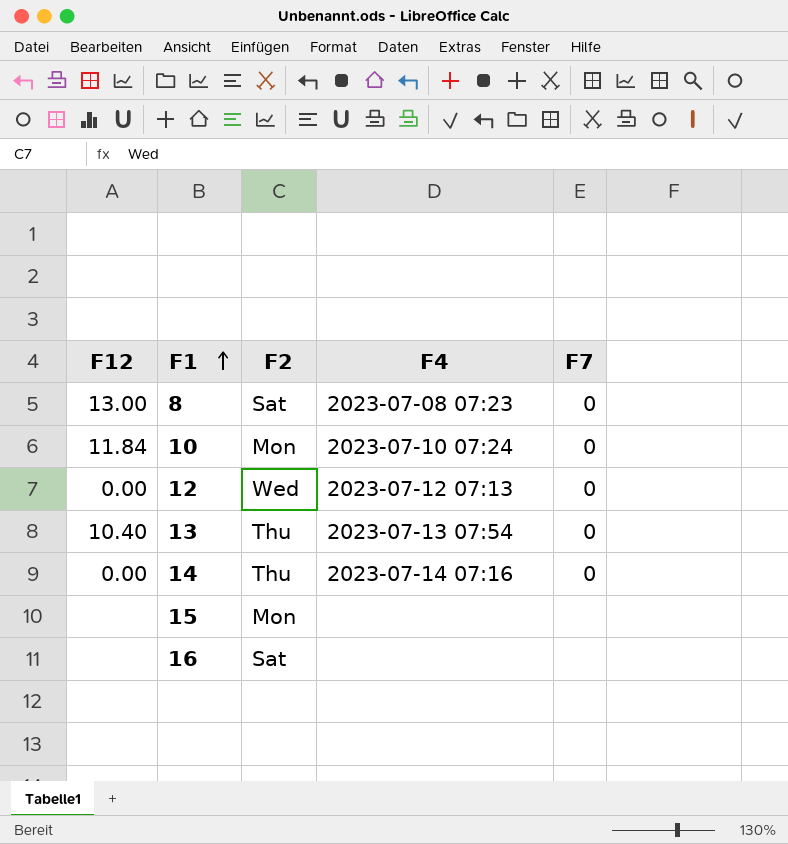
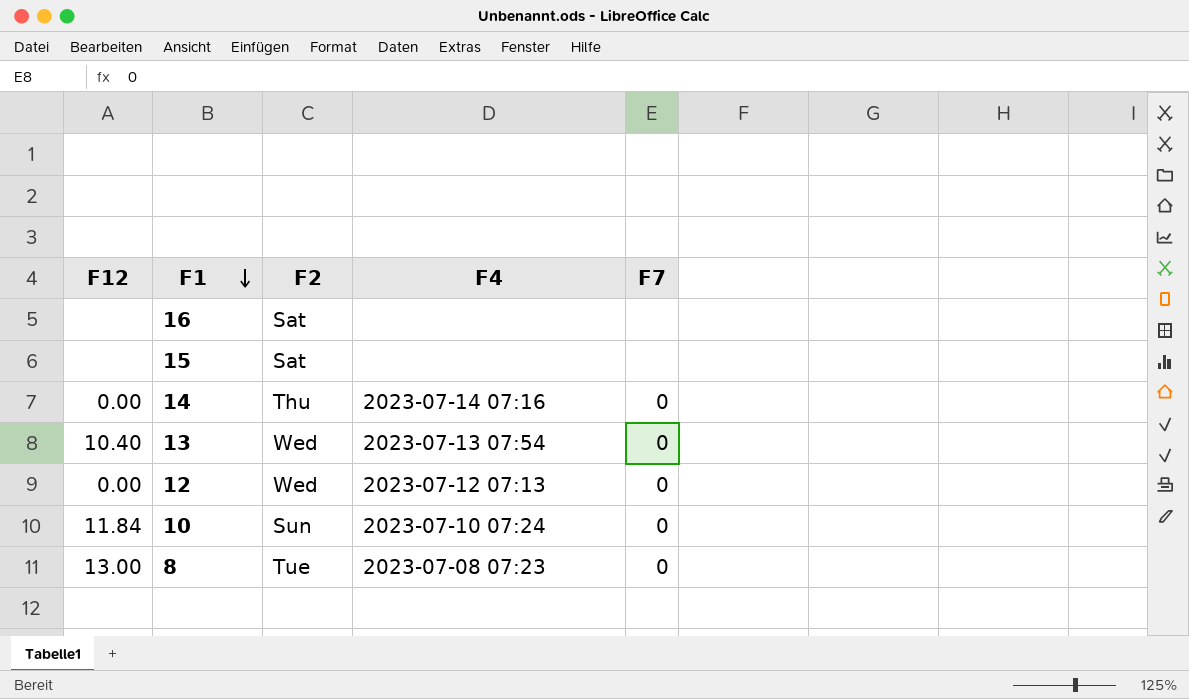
row order: F1 ascending -> F1 descending
15 | F2: Mon -> Sat
13 | F2: Thu -> Wed
10 | F2: Mon -> Sun
8 | F2: Sat -> Tue

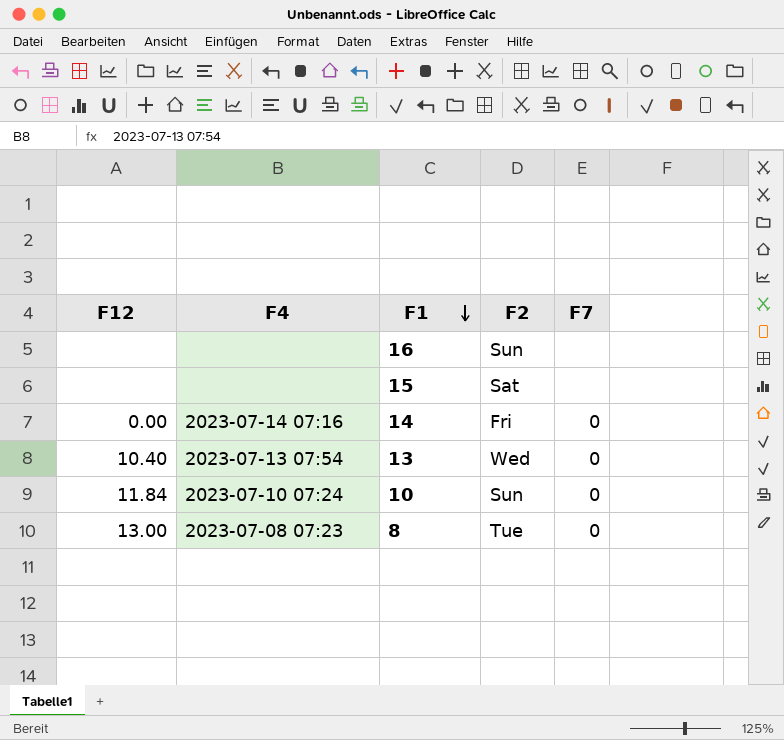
column F4 | position: 4 -> 2
row 12: 0.00 | Wed | 2023-07-12 07:13 | 0 -> none
16 | F2: Sat -> Sun
14 | F2: Thu -> Fri

